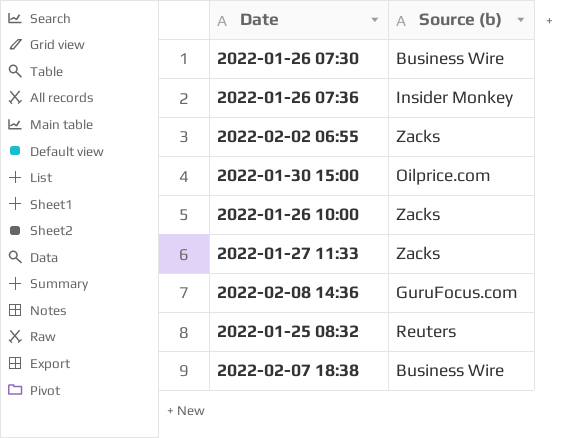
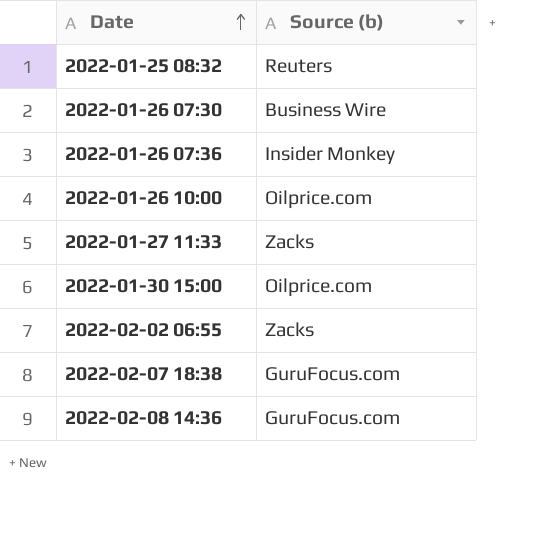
row order: none -> Date ascending
2022-01-26 10:00 | Source (b): Zacks -> Oilprice.com
2022-02-07 18:38 | Source (b): Business Wire -> GuruFocus.com

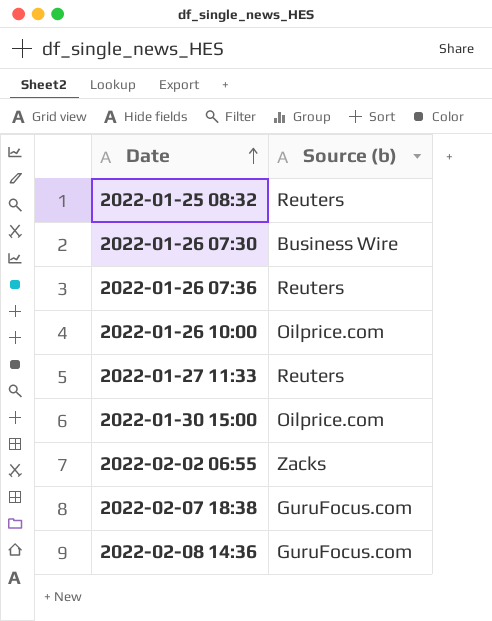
2022-01-26 07:36 | Source (b): Insider Monkey -> Reuters
2022-01-27 11:33 | Source (b): Zacks -> Reuters

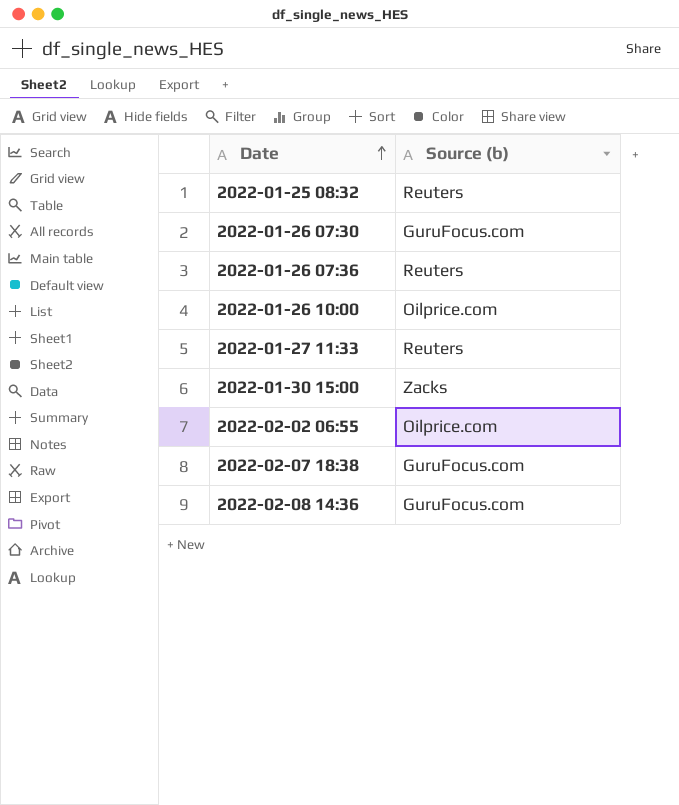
2022-01-26 07:30 | Source (b): Business Wire -> GuruFocus.com
2022-01-30 15:00 | Source (b): Oilprice.com -> Zacks
2022-02-02 06:55 | Source (b): Zacks -> Oilprice.com

